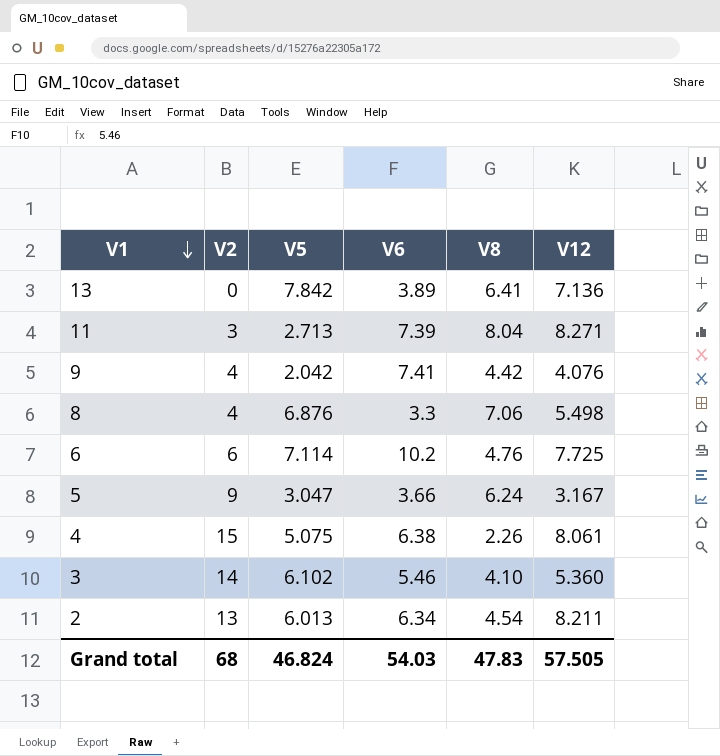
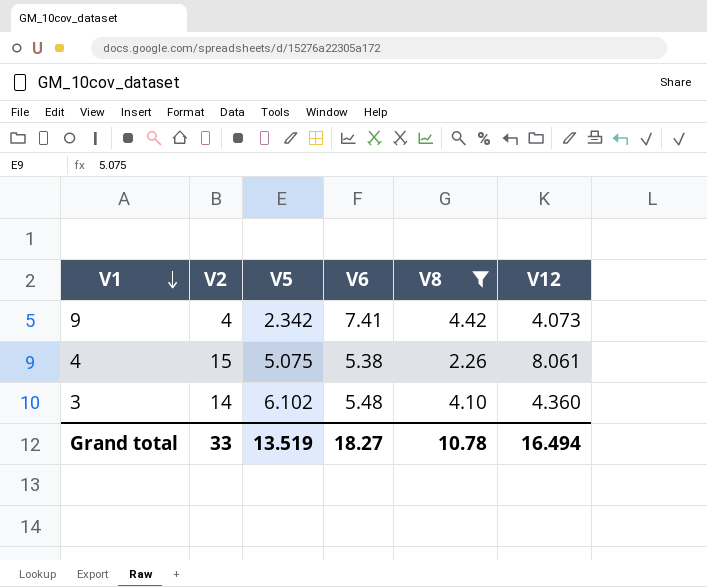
filter: none -> V8 <= 4.42
9 | V5: 2.042 -> 2.342
9 | V12: 4.076 -> 4.073
4 | V6: 6.38 -> 5.38
3 | V6: 5.46 -> 5.48
3 | V12: 5.360 -> 4.360
Grand total | V2: 68 -> 33
Grand total | V5: 46.824 -> 13.519
Grand total | V6: 54.03 -> 18.27
Grand total | V8: 47.83 -> 10.78
Grand total | V12: 57.505 -> 16.494

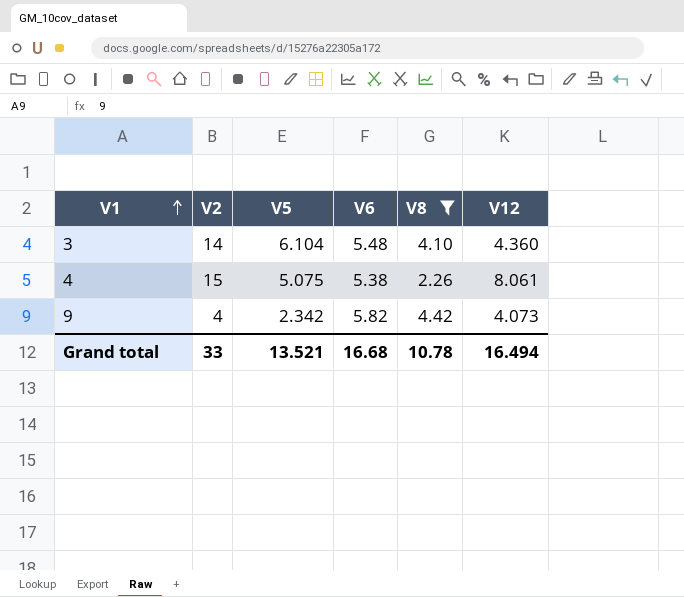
row order: V1 descending -> V1 ascending
3 | V5: 6.102 -> 6.104
9 | V6: 7.41 -> 5.82
Grand total | V5: 13.519 -> 13.521
Grand total | V6: 18.27 -> 16.68

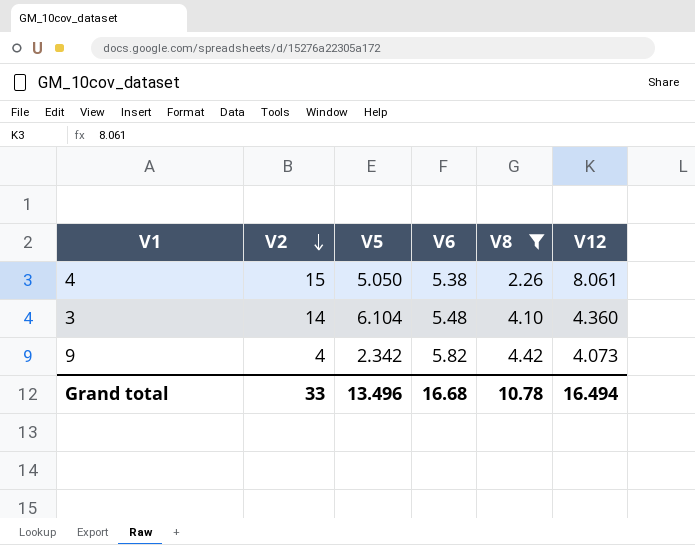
row order: V1 ascending -> V2 descending
4 | V5: 5.075 -> 5.050
Grand total | V5: 13.521 -> 13.496

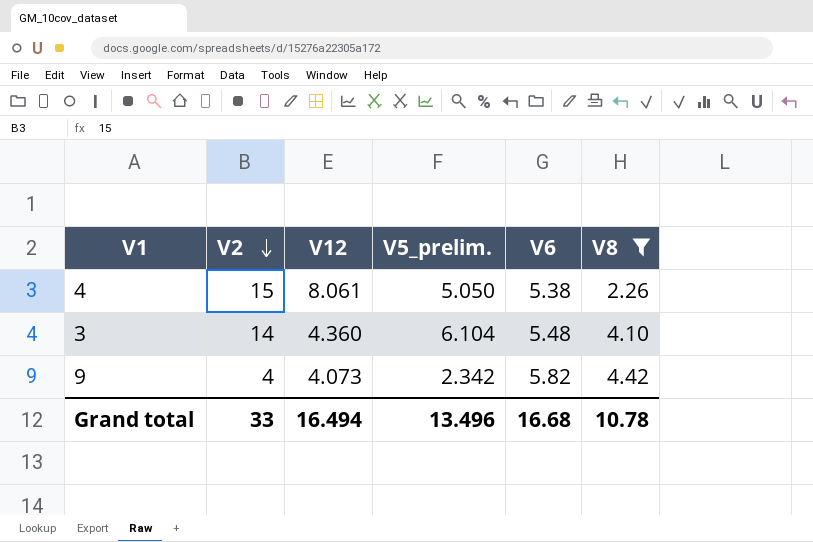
column V12 | position: 6 -> 3
column name: V5 -> V5_prelim.

